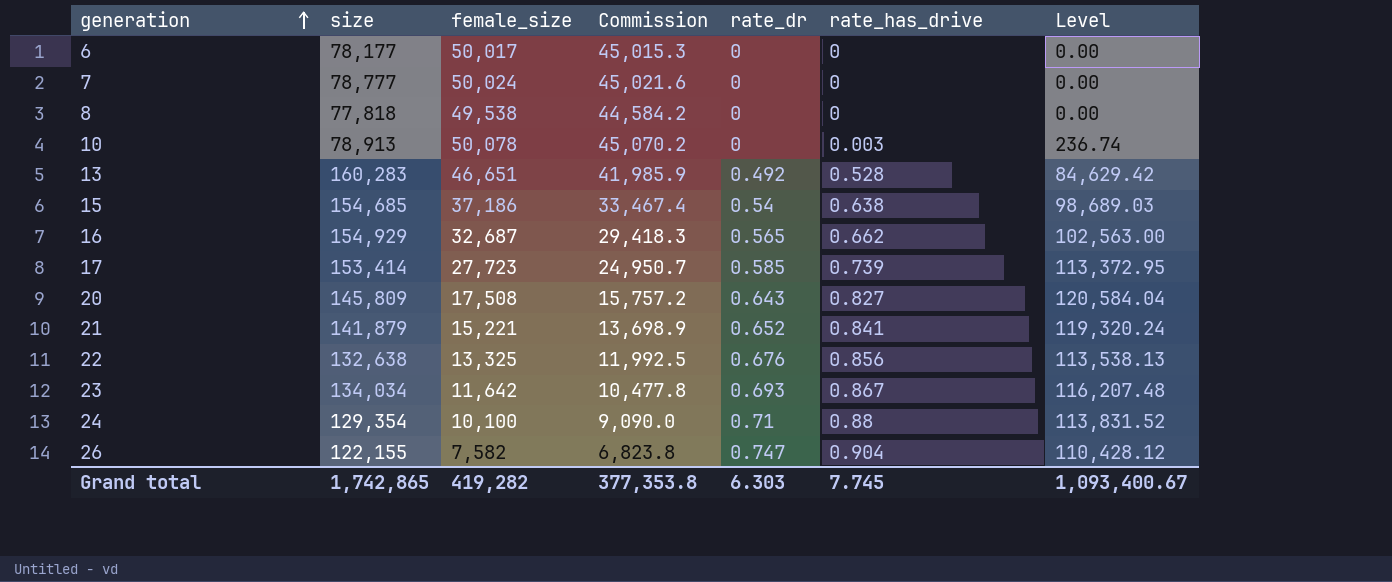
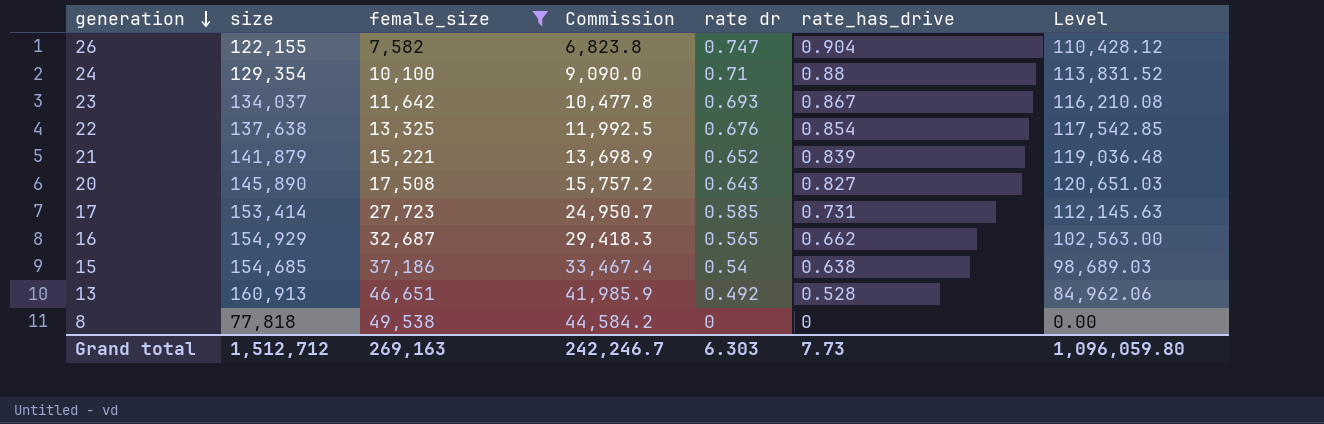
filter: none -> female_size <= 49,538
row order: generation ascending -> generation descending
column name: rate_dr -> rate dr
23 | size: 134,034 -> 134,037
23 | Level: 116,207.48 -> 116,210.08
22 | size: 132,638 -> 137,638
22 | rate_has_drive: 0.856 -> 0.854
22 | Level: 113,538.13 -> 117,542.85
21 | rate_has_drive: 0.841 -> 0.839
21 | Level: 119,320.24 -> 119,036.48
20 | size: 145,809 -> 145,890
20 | Level: 120,584.04 -> 120,651.03
17 | rate_has_drive: 0.739 -> 0.731
17 | Level: 113,372.95 -> 112,145.63
13 | size: 160,283 -> 160,913
13 | Level: 84,629.42 -> 84,962.06
Grand total | size: 1,742,865 -> 1,512,712
Grand total | female_size: 419,282 -> 269,163
Grand total | Commission: 377,353.8 -> 242,246.7
Grand total | rate_has_drive: 7.745 -> 7.73
Grand total | Level: 1,093,400.67 -> 1,096,059.80

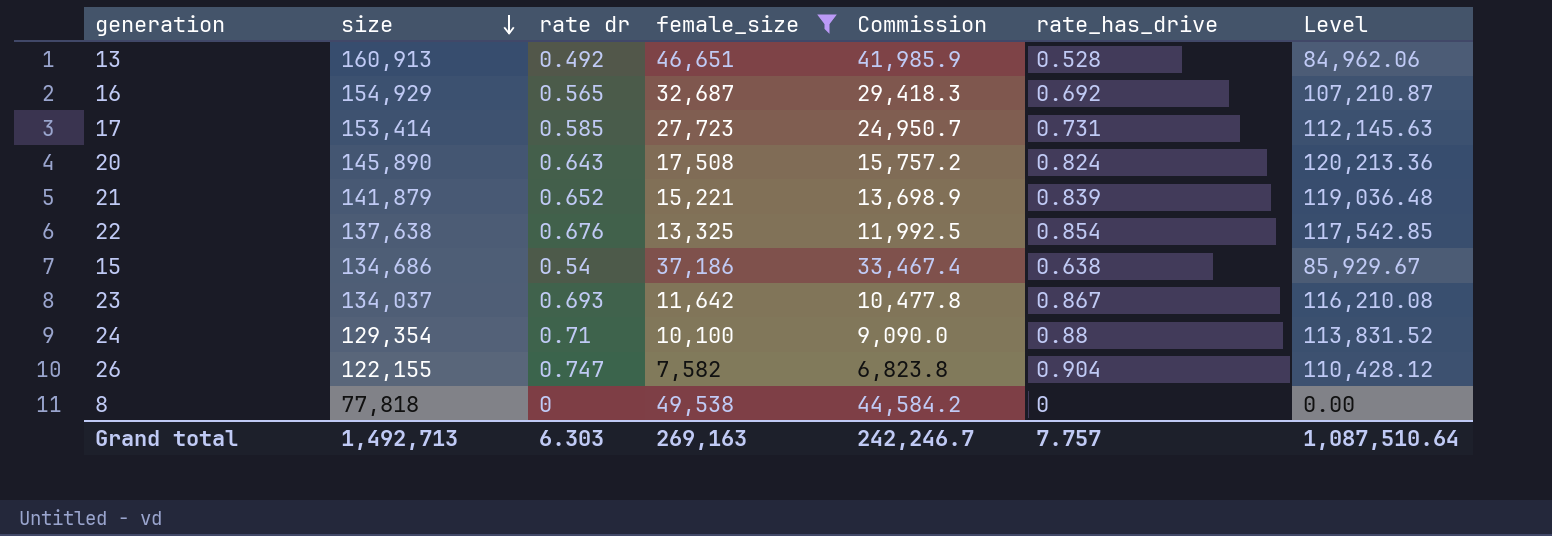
row order: generation descending -> size descending
column rate dr | position: 5 -> 3
16 | rate_has_drive: 0.662 -> 0.692
16 | Level: 102,563.00 -> 107,210.87
20 | rate_has_drive: 0.827 -> 0.824
20 | Level: 120,651.03 -> 120,213.36
15 | size: 154,685 -> 134,686
15 | Level: 98,689.03 -> 85,929.67
Grand total | size: 1,512,712 -> 1,492,713
Grand total | rate_has_drive: 7.73 -> 7.757
Grand total | Level: 1,096,059.80 -> 1,087,510.64

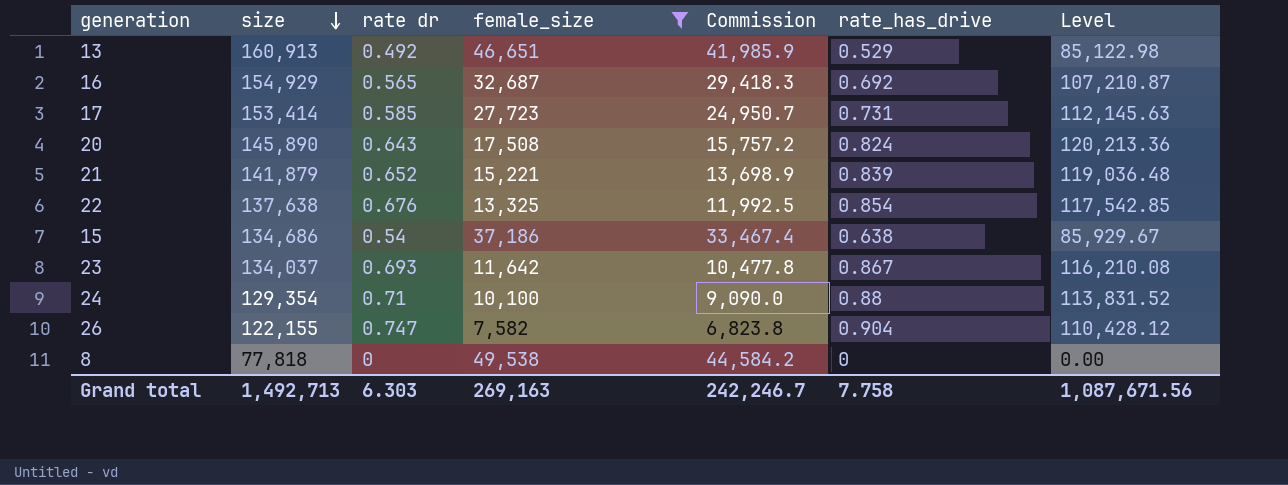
13 | rate_has_drive: 0.528 -> 0.529
13 | Level: 84,962.06 -> 85,122.98
Grand total | rate_has_drive: 7.757 -> 7.758
Grand total | Level: 1,087,510.64 -> 1,087,671.56

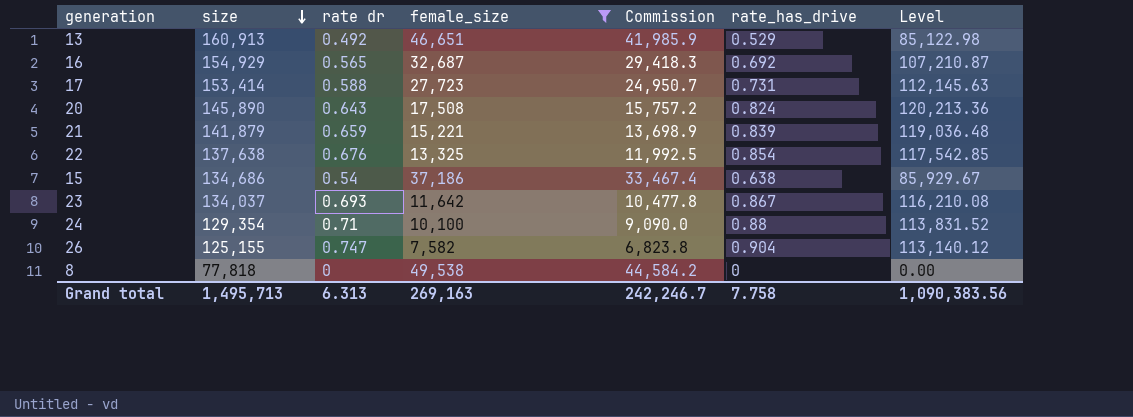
17 | rate dr: 0.585 -> 0.588
21 | rate dr: 0.652 -> 0.659
26 | size: 122,155 -> 125,155
26 | Level: 110,428.12 -> 113,140.12
Grand total | size: 1,492,713 -> 1,495,713
Grand total | rate dr: 6.303 -> 6.313
Grand total | Level: 1,087,671.56 -> 1,090,383.56

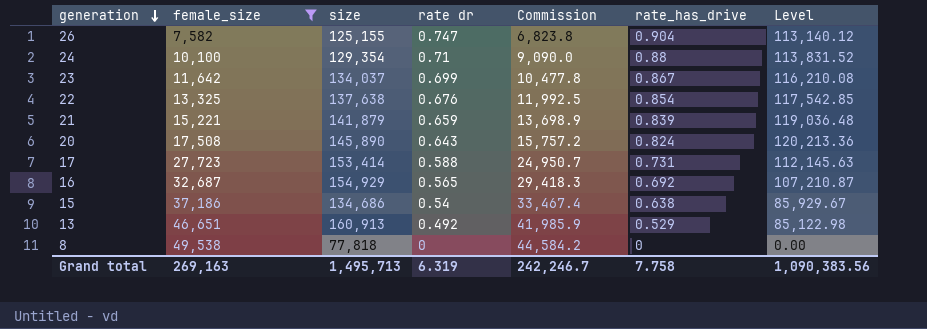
row order: size descending -> generation descending
column female_size | position: 4 -> 2
23 | rate dr: 0.693 -> 0.699
Grand total | rate dr: 6.313 -> 6.319

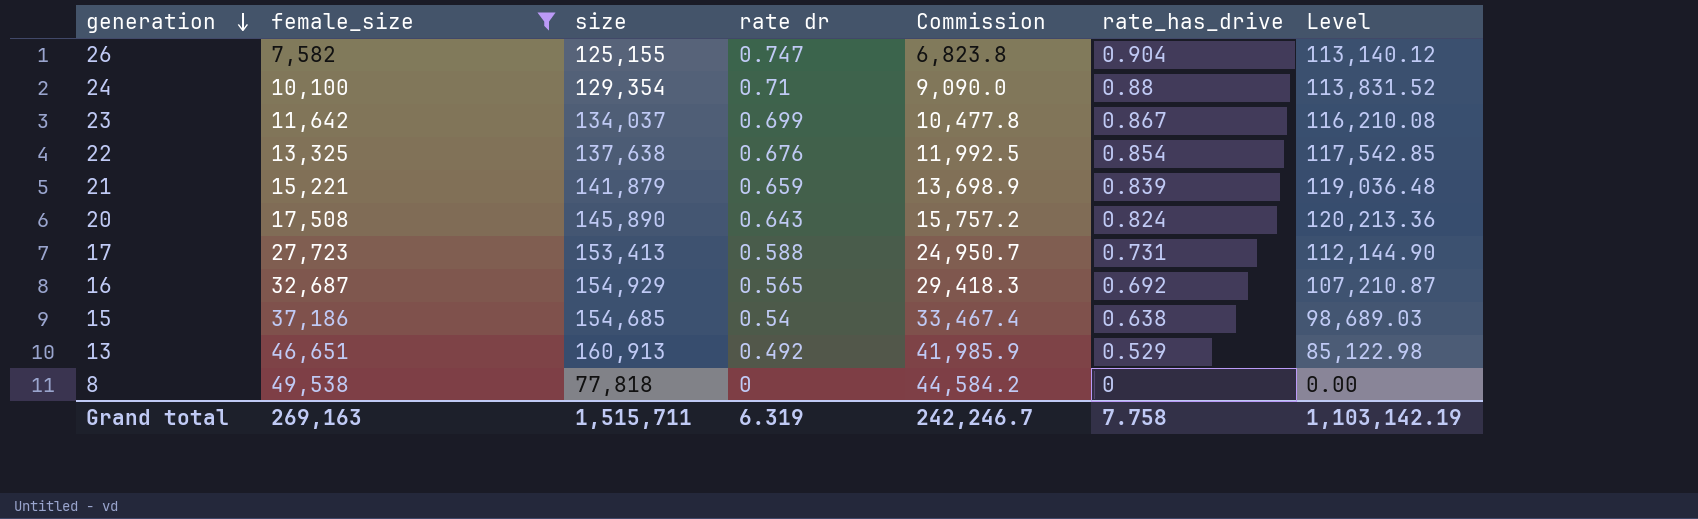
17 | size: 153,414 -> 153,413
17 | Level: 112,145.63 -> 112,144.90
15 | size: 134,686 -> 154,685
15 | Level: 85,929.67 -> 98,689.03
Grand total | size: 1,495,713 -> 1,515,711
Grand total | Level: 1,090,383.56 -> 1,103,142.19

